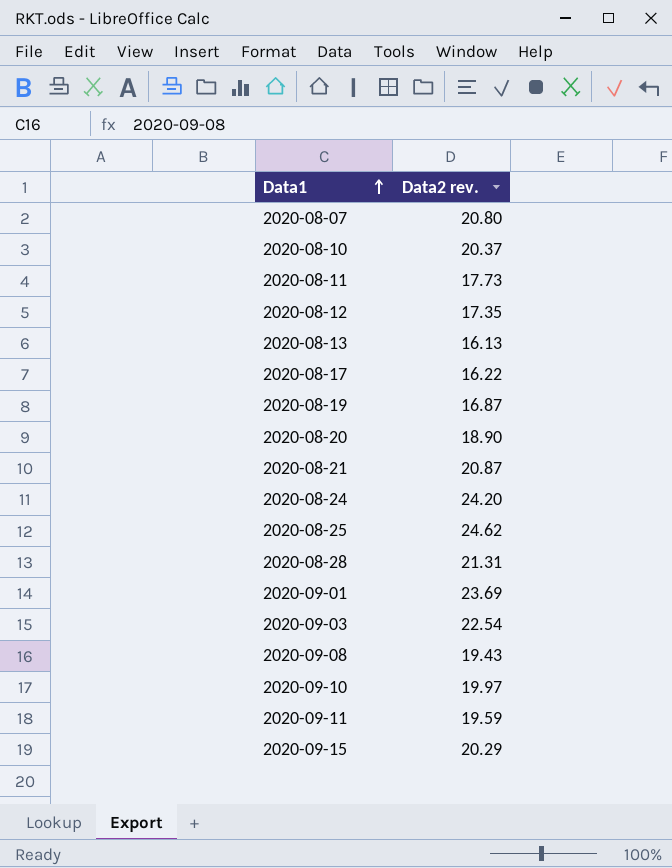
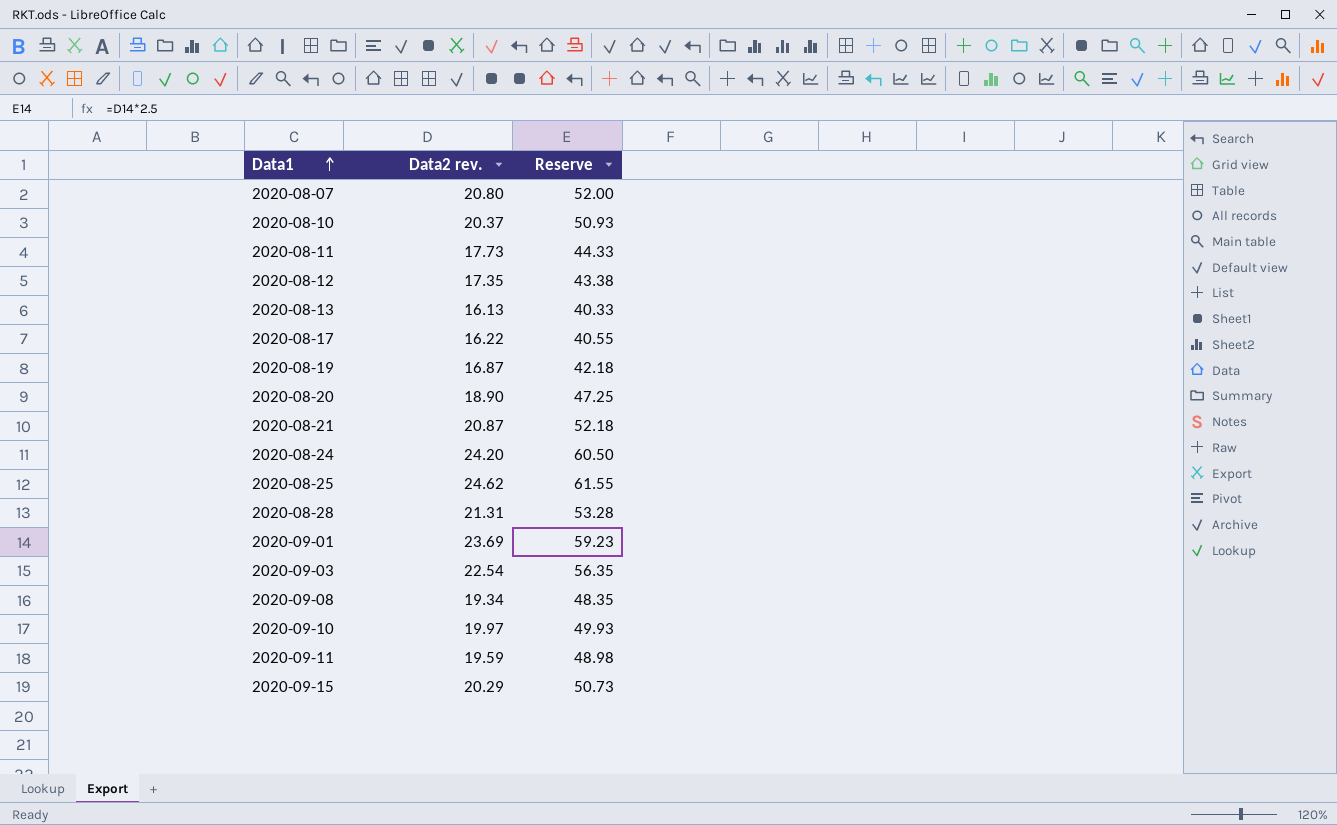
column Reserve | formula: none -> [Data2 rev.] * 2.5
2020-09-08 | Data2 rev.: 19.43 -> 19.34

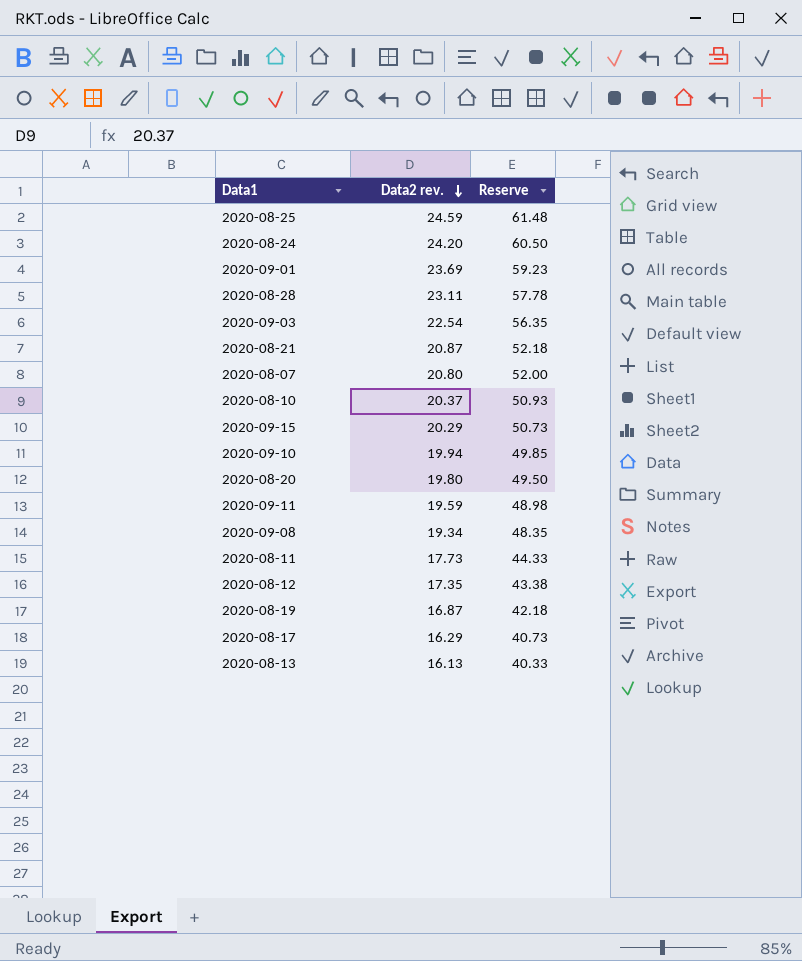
row order: Data1 ascending -> Data2 rev. descending
2020-08-25 | Data2 rev.: 24.62 -> 24.59
2020-08-25 | Reserve: 61.55 -> 61.48
2020-08-28 | Data2 rev.: 21.31 -> 23.11
2020-08-28 | Reserve: 53.28 -> 57.78
2020-09-10 | Data2 rev.: 19.97 -> 19.94
2020-09-10 | Reserve: 49.93 -> 49.85
2020-08-20 | Data2 rev.: 18.90 -> 19.80
2020-08-20 | Reserve: 47.25 -> 49.50
2020-08-17 | Data2 rev.: 16.22 -> 16.29
2020-08-17 | Reserve: 40.55 -> 40.73

